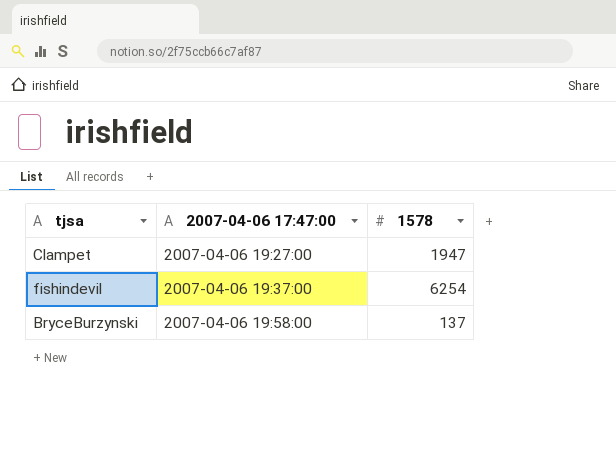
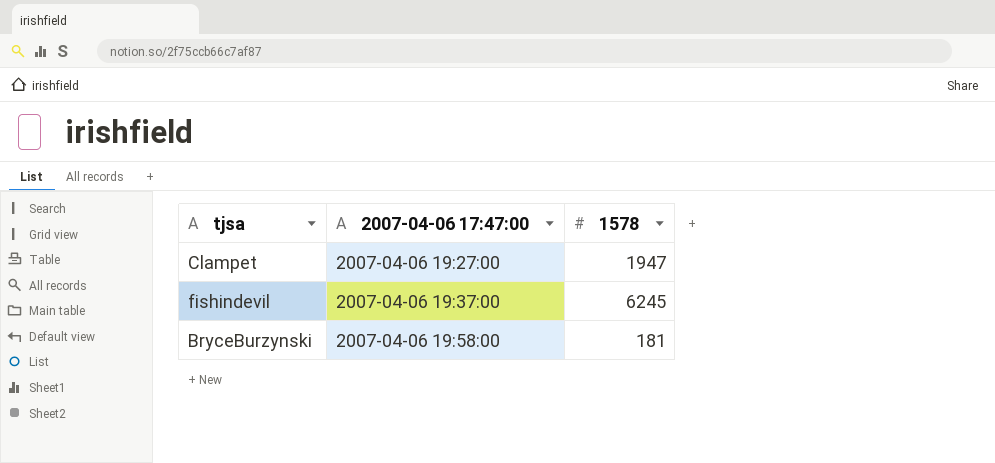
fishindevil | 1578: 6254 -> 6245
BryceBurzynski | 1578: 137 -> 181

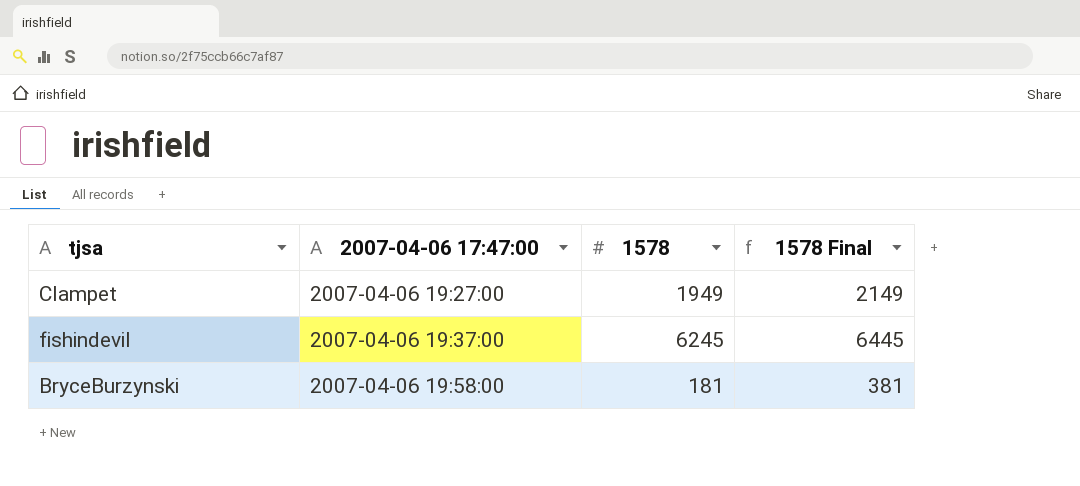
column 1578 Final | formula: none -> [1578] + 200
Clampet | 1578: 1947 -> 1949

